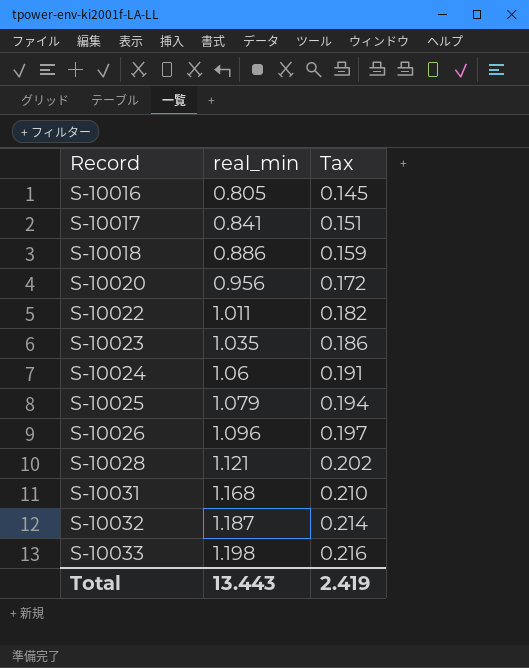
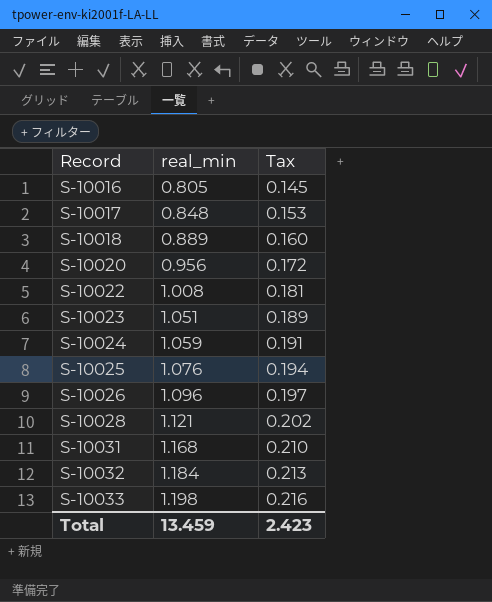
S-10017 | real_min: 0.841 -> 0.848
S-10017 | Tax: 0.151 -> 0.153
S-10018 | real_min: 0.886 -> 0.889
S-10018 | Tax: 0.159 -> 0.160
S-10022 | real_min: 1.011 -> 1.008
S-10022 | Tax: 0.182 -> 0.181
S-10023 | real_min: 1.035 -> 1.051
S-10023 | Tax: 0.186 -> 0.189
S-10024 | real_min: 1.06 -> 1.059
S-10025 | real_min: 1.079 -> 1.076
S-10032 | real_min: 1.187 -> 1.184
S-10032 | Tax: 0.214 -> 0.213
Total | real_min: 13.443 -> 13.459
Total | Tax: 2.419 -> 2.423

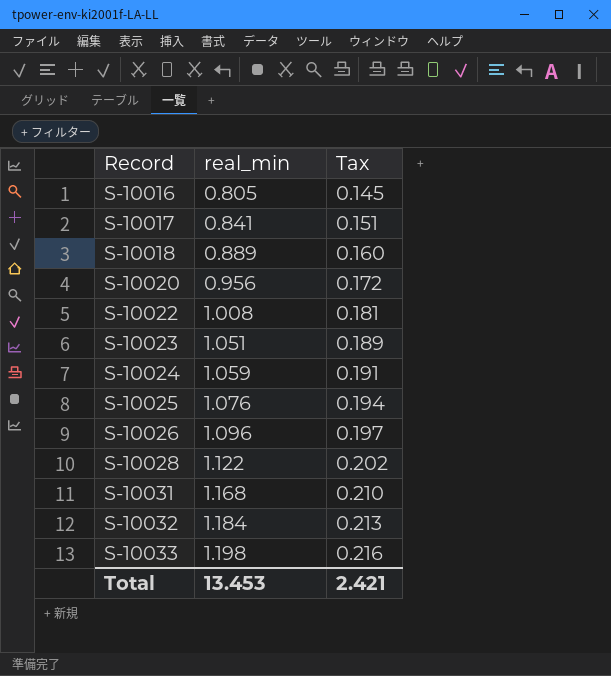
S-10017 | real_min: 0.848 -> 0.841
S-10017 | Tax: 0.153 -> 0.151
S-10028 | real_min: 1.121 -> 1.122
Total | real_min: 13.459 -> 13.453
Total | Tax: 2.423 -> 2.421

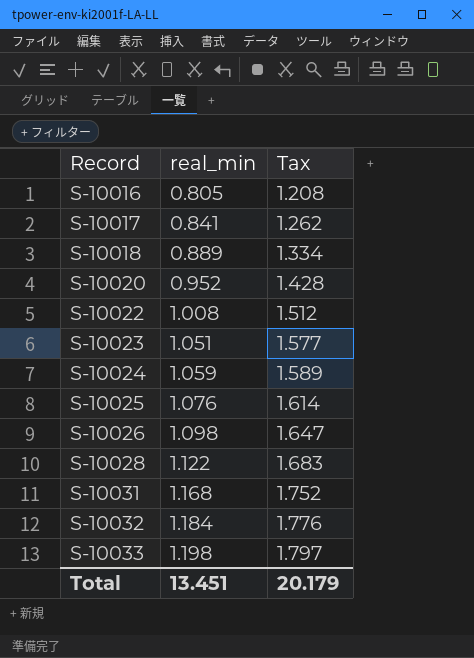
column Tax | formula: [real_min] * 0.18 -> [real_min] * 1.5
S-10020 | real_min: 0.956 -> 0.952
S-10026 | real_min: 1.096 -> 1.098
Total | real_min: 13.453 -> 13.451
Total | Tax: 2.421 -> 20.179

